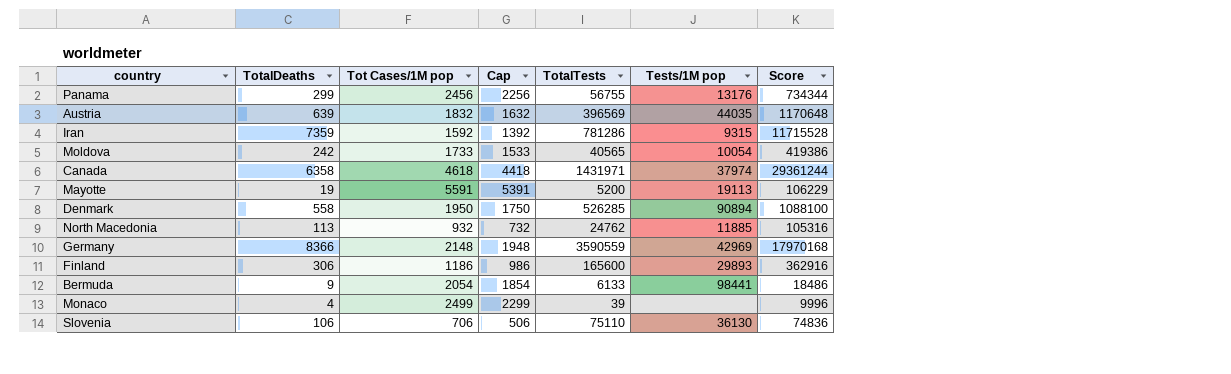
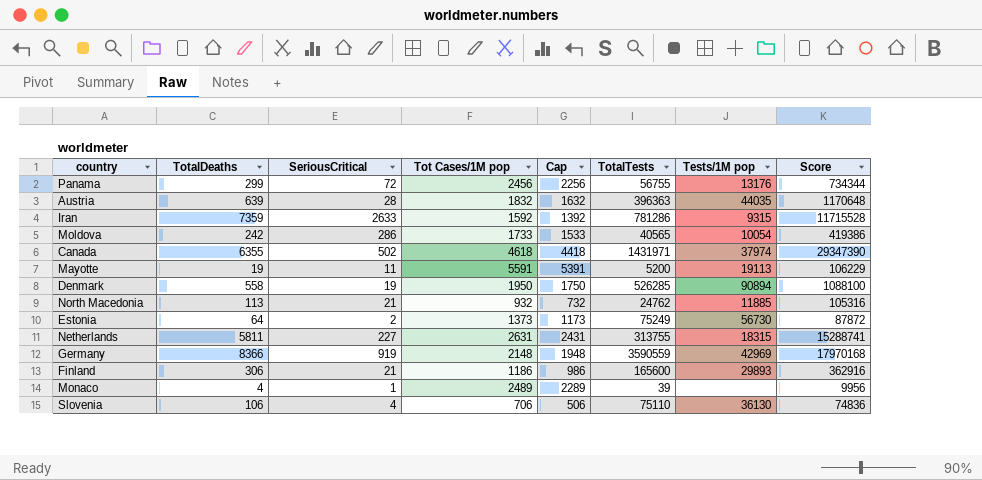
column SeriousCritical | position: none -> 3
row Bermuda: 9 | 2054 | 1854 | 6133 | 98441 | 18486 -> none
Austria | TotalTests: 396569 -> 396363
Canada | TotalDeaths: 6358 -> 6355
Canada | Score: 29361244 -> 29347390
row Estonia: none -> 64 | 2 | 1373 | 1173 | 75249 | 56730 | 87872
row Netherlands: none -> 5811 | 227 | 2631 | 2431 | 313755 | 18315 | 15288741
Monaco | Tot Cases/1M pop: 2499 -> 2489
Monaco | Cap: 2299 -> 2289
Monaco | Score: 9996 -> 9956

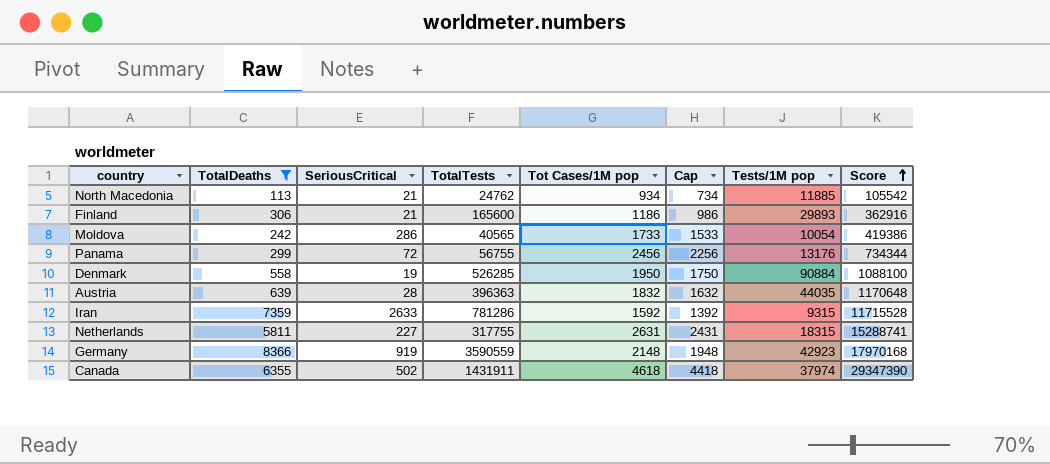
filter: none -> TotalDeaths >= 113
row order: none -> Score ascending
column TotalTests | position: 6 -> 4
North Macedonia | Tot Cases/1M pop: 932 -> 934
North Macedonia | Cap: 732 -> 734
North Macedonia | Score: 105316 -> 105542
Denmark | Tests/1M pop: 90894 -> 90884
Netherlands | TotalTests: 313755 -> 317755
Germany | Tests/1M pop: 42969 -> 42923
Canada | TotalTests: 1431971 -> 1431911

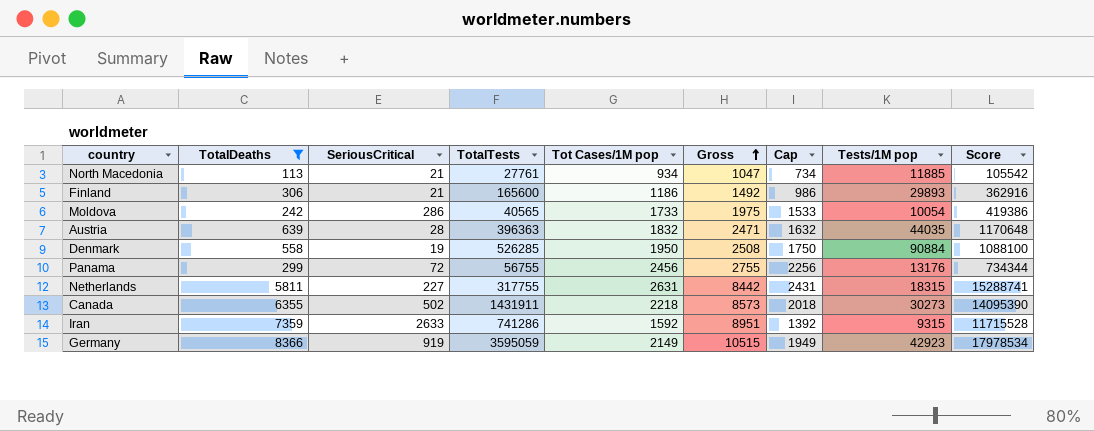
row order: Score ascending -> Gross ascending
column Gross | formula: none -> [TotalDeaths] + [Tot Cases/1M pop]
North Macedonia | TotalTests: 24762 -> 27761
Canada | Tot Cases/1M pop: 4618 -> 2218
Canada | Cap: 4418 -> 2018
Canada | Tests/1M pop: 37974 -> 30273
Canada | Score: 29347390 -> 14095390
Iran | TotalTests: 781286 -> 741286
Germany | TotalTests: 3590559 -> 3595059
Germany | Tot Cases/1M pop: 2148 -> 2149
Germany | Cap: 1948 -> 1949
Germany | Score: 17970168 -> 17978534

